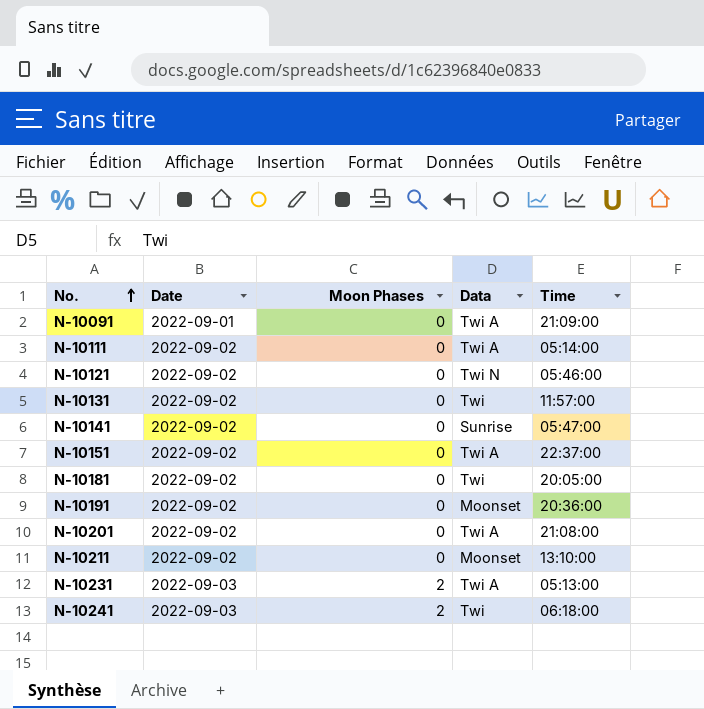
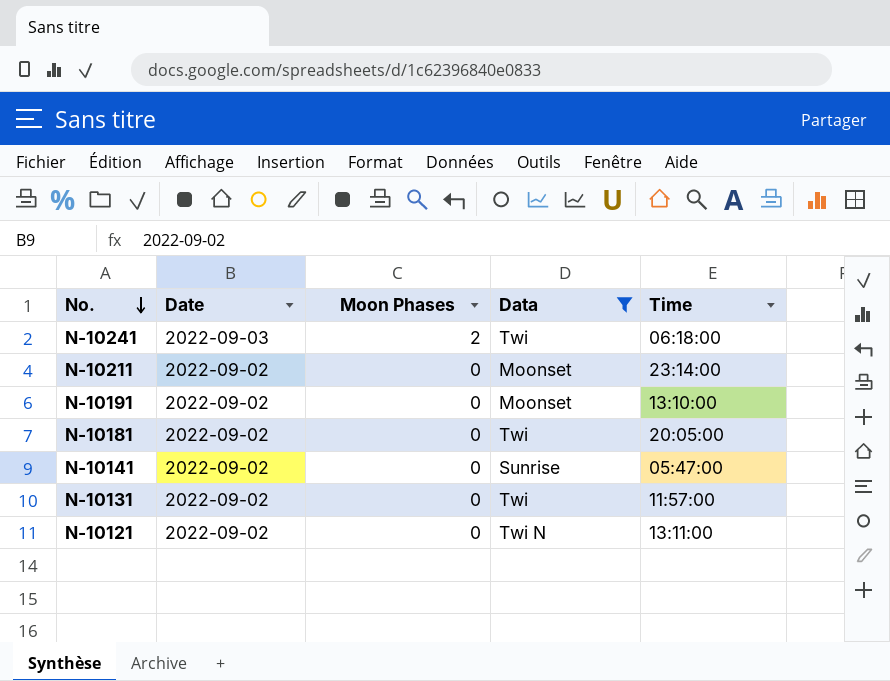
filter: none -> Data != Twi A
row order: No. ascending -> No. descending
N-10211 | Time: 13:10:00 -> 23:14:00
N-10191 | Time: 20:36:00 -> 13:10:00
N-10121 | Time: 05:46:00 -> 13:11:00

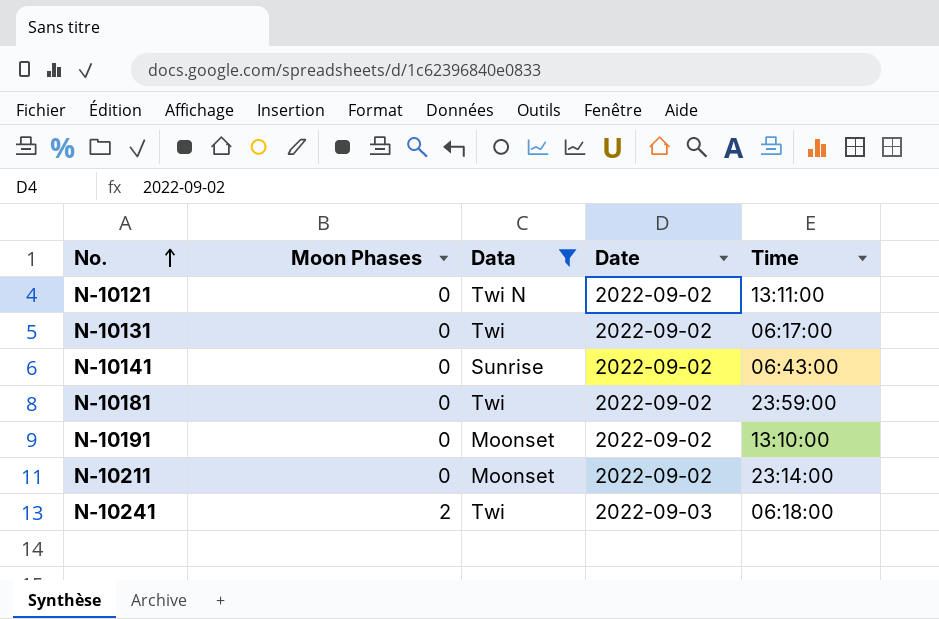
row order: No. descending -> No. ascending
column Date | position: 2 -> 4
N-10131 | Time: 11:57:00 -> 06:17:00
N-10141 | Time: 05:47:00 -> 06:43:00
N-10181 | Time: 20:05:00 -> 23:59:00

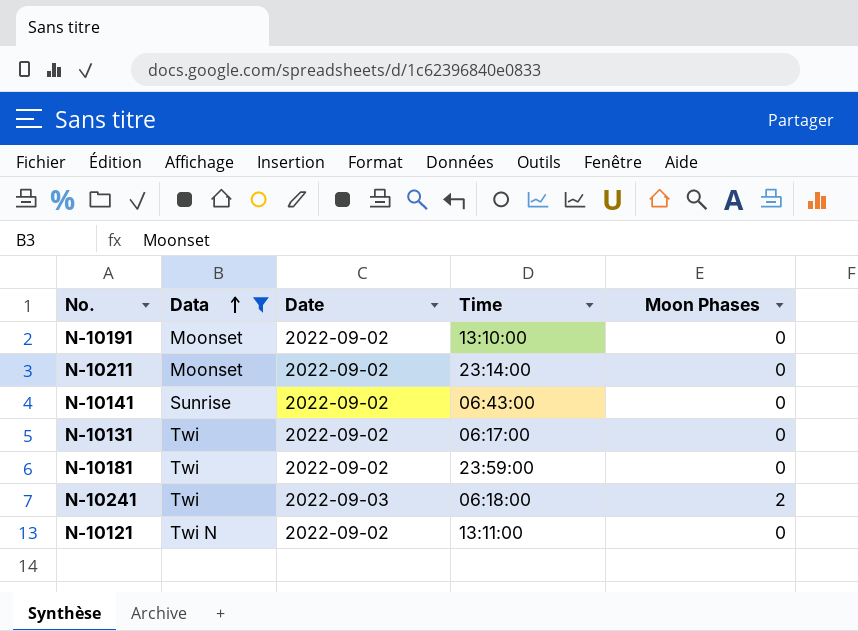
row order: No. ascending -> Data ascending
column Moon Phases | position: 2 -> 5

